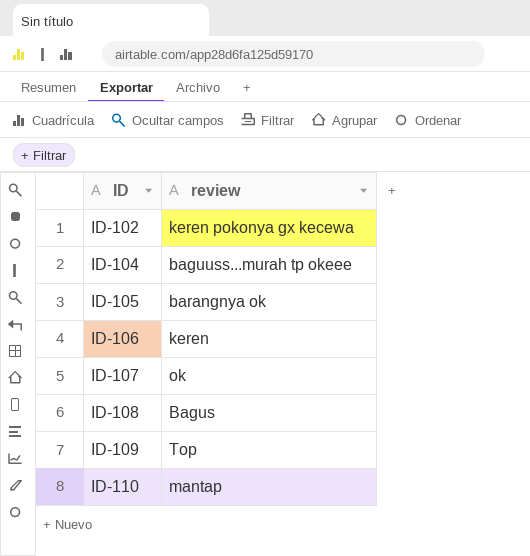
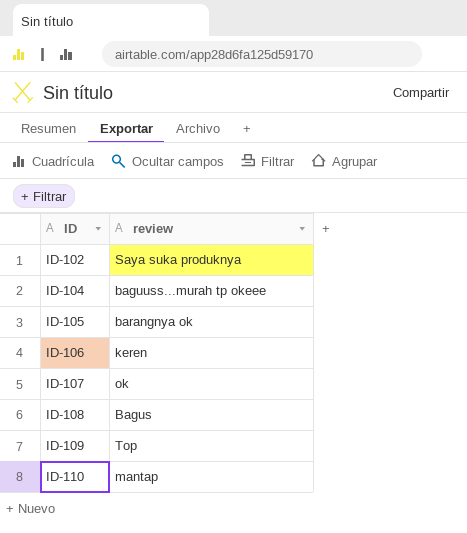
ID-102 | review: keren pokonya gx kecewa -> Saya suka produknya

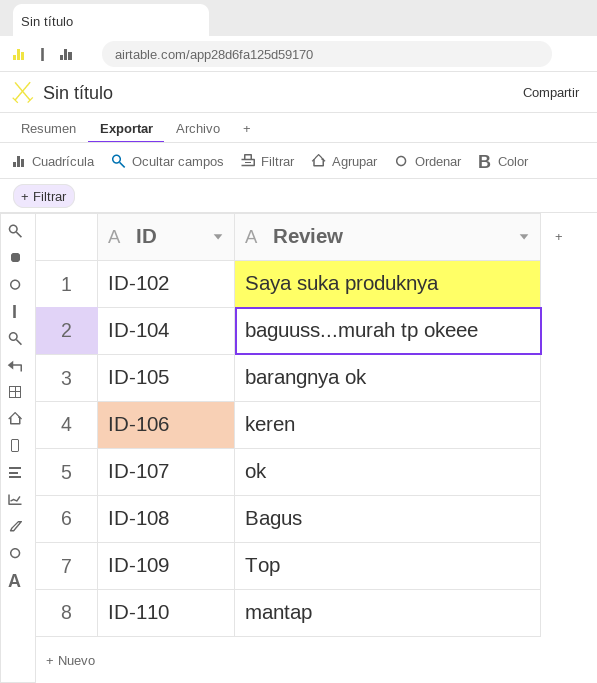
column name: review -> Review

